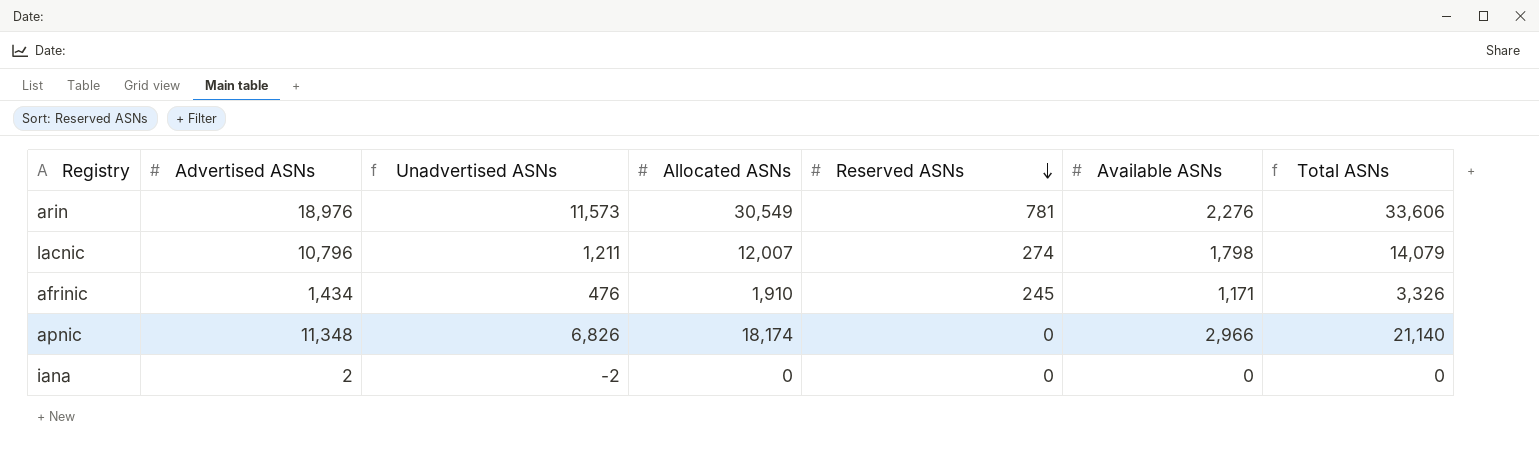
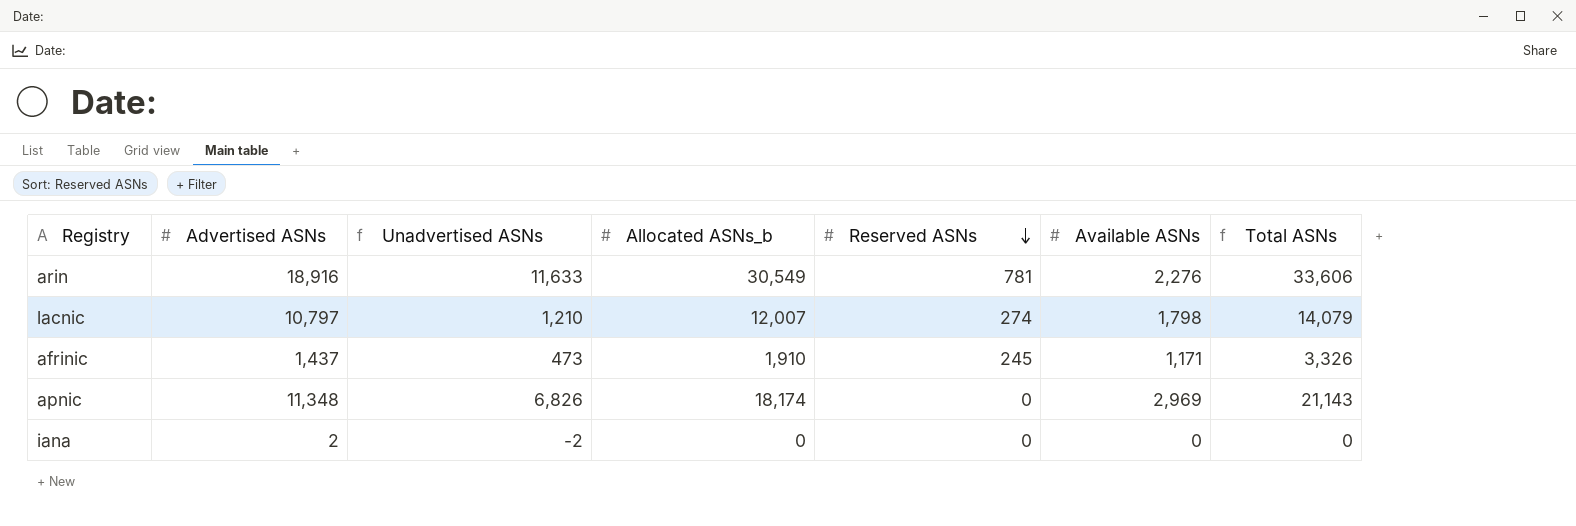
column name: Allocated ASNs -> Allocated ASNs_b
arin | Advertised ASNs: 18,976 -> 18,916
arin | Unadvertised ASNs: 11,573 -> 11,633
lacnic | Advertised ASNs: 10,796 -> 10,797
lacnic | Unadvertised ASNs: 1,211 -> 1,210
afrinic | Advertised ASNs: 1,434 -> 1,437
afrinic | Unadvertised ASNs: 476 -> 473
apnic | Available ASNs: 2,966 -> 2,969
apnic | Total ASNs: 21,140 -> 21,143

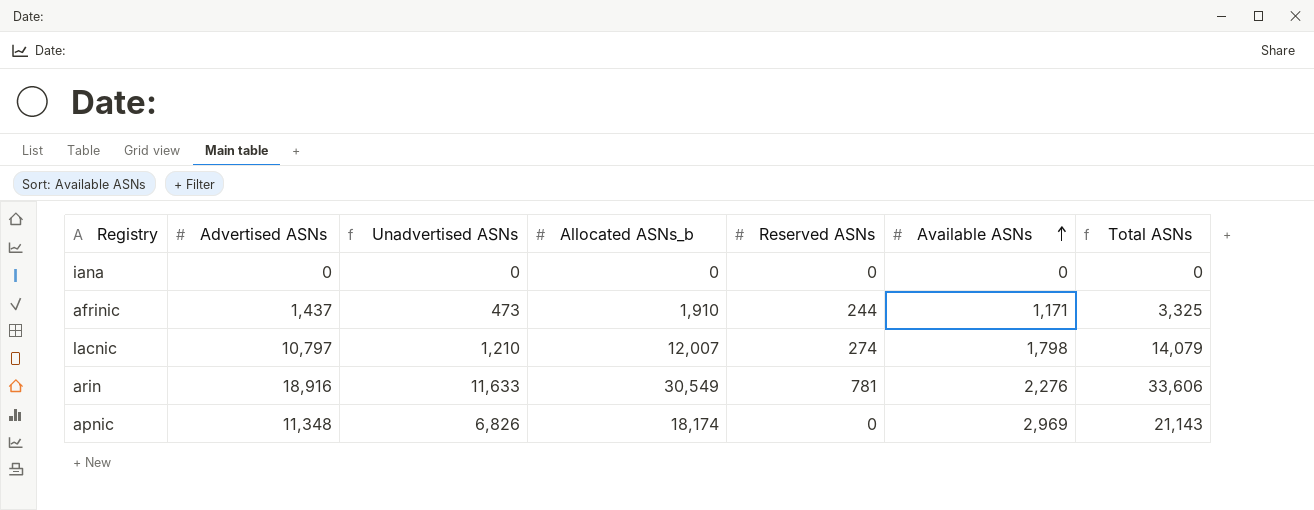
row order: Reserved ASNs descending -> Available ASNs ascending
iana | Advertised ASNs: 2 -> 0
iana | Unadvertised ASNs: -2 -> 0
afrinic | Reserved ASNs: 245 -> 244
afrinic | Total ASNs: 3,326 -> 3,325

